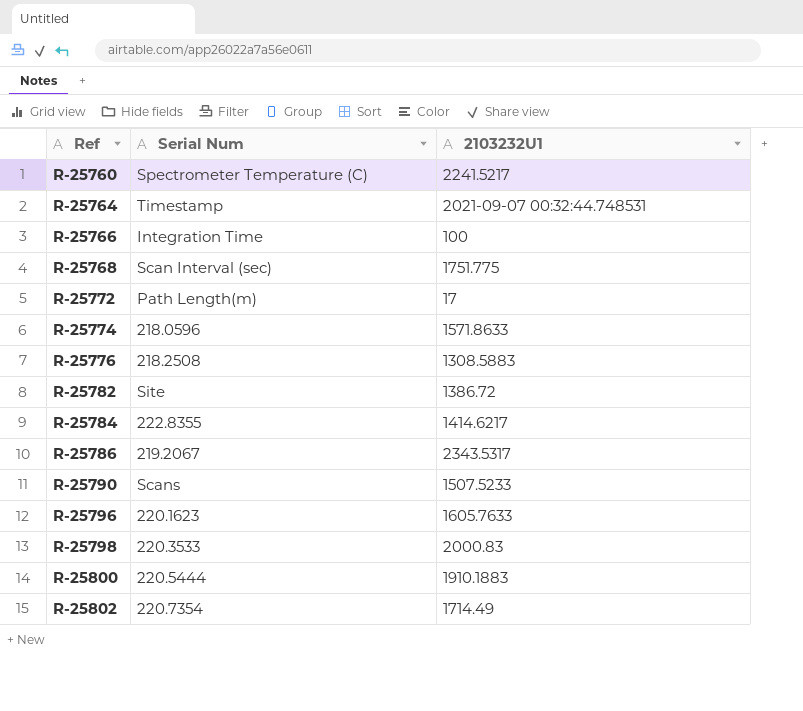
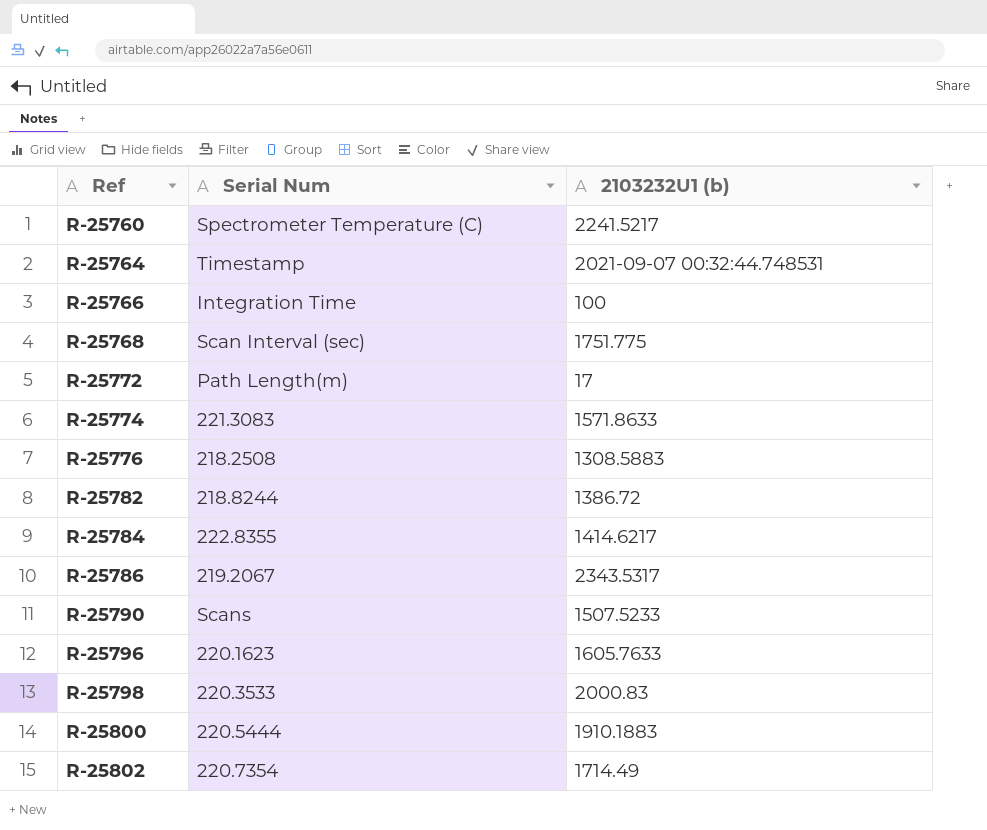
column name: 2103232U1 -> 2103232U1 (b)
R-25774 | Serial Num: 218.0596 -> 221.3083
R-25782 | Serial Num: Site -> 218.8244

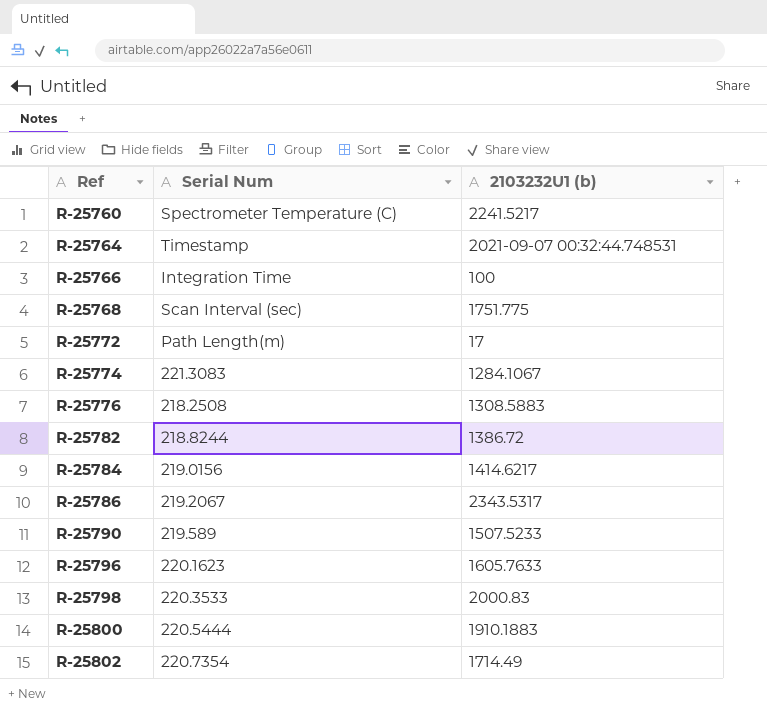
R-25774 | 2103232U1 (b): 1571.8633 -> 1284.1067
R-25784 | Serial Num: 222.8355 -> 219.0156
R-25790 | Serial Num: Scans -> 219.589

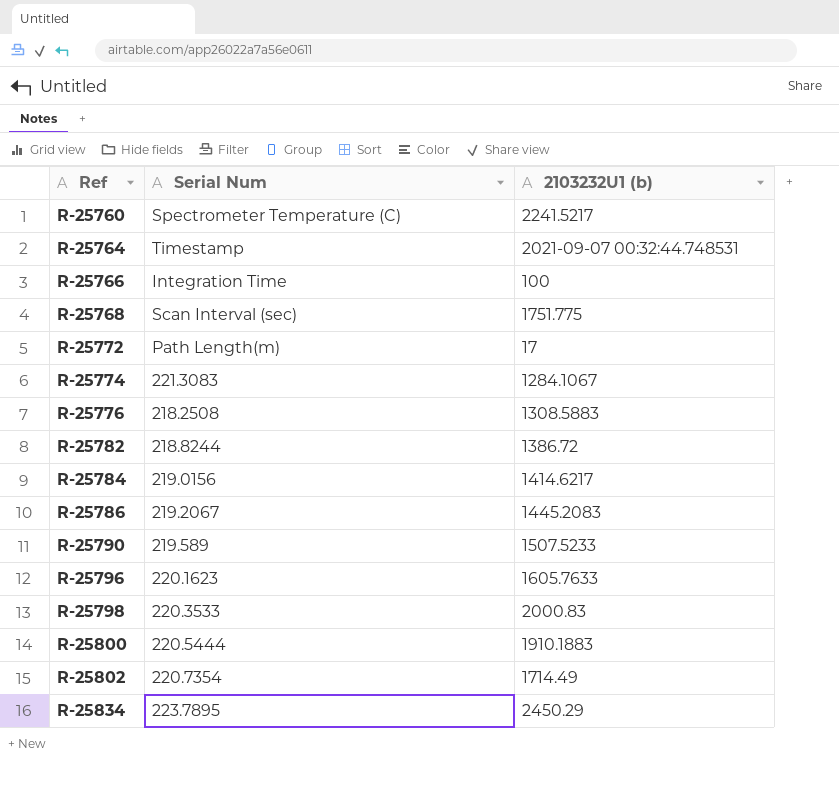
R-25786 | 2103232U1 (b): 2343.5317 -> 1445.2083
row R-25834: none -> 223.7895 | 2450.29

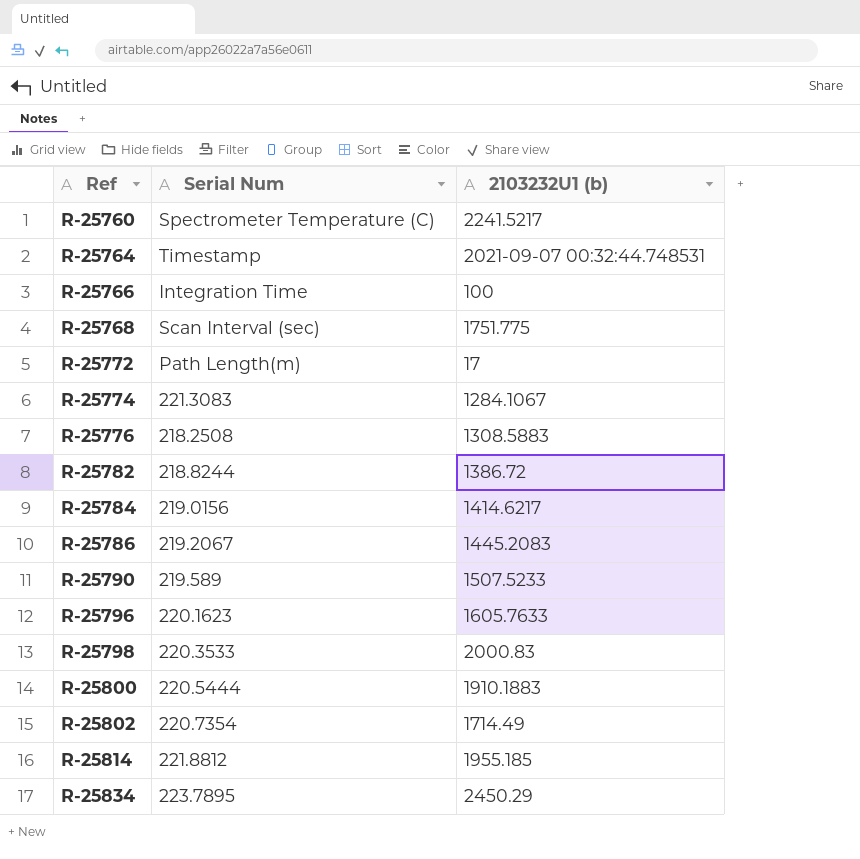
row R-25814: none -> 221.8812 | 1955.185

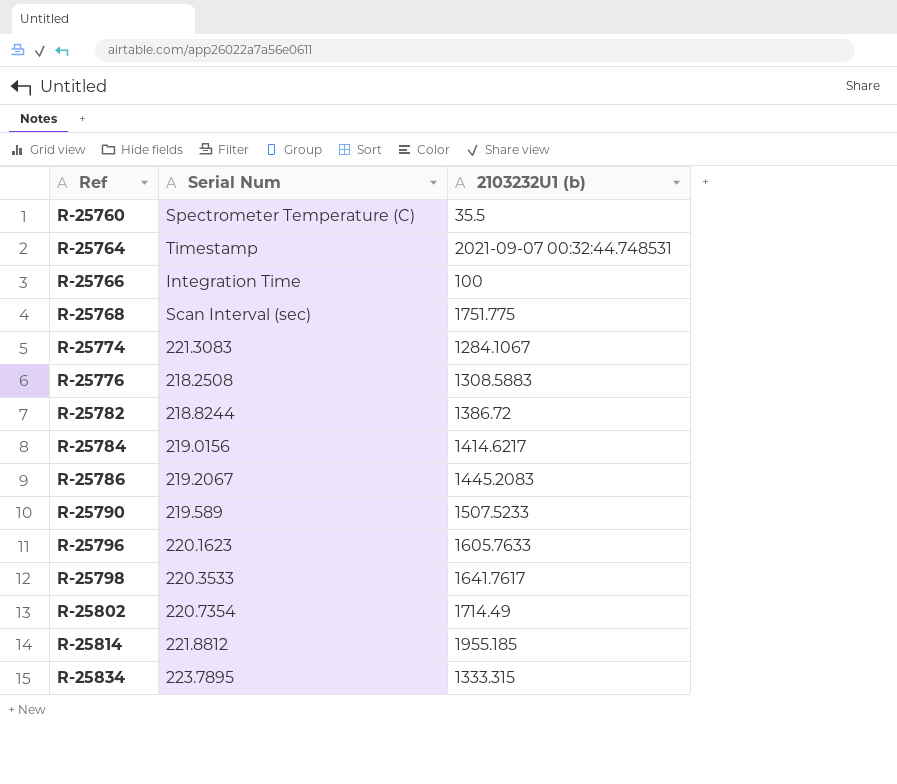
row R-25772: Path Length(m) | 17 -> none
row R-25800: 220.5444 | 1910.1883 -> none
R-25760 | 2103232U1 (b): 2241.5217 -> 35.5
R-25798 | 2103232U1 (b): 2000.83 -> 1641.7617
R-25834 | 2103232U1 (b): 2450.29 -> 1333.315

